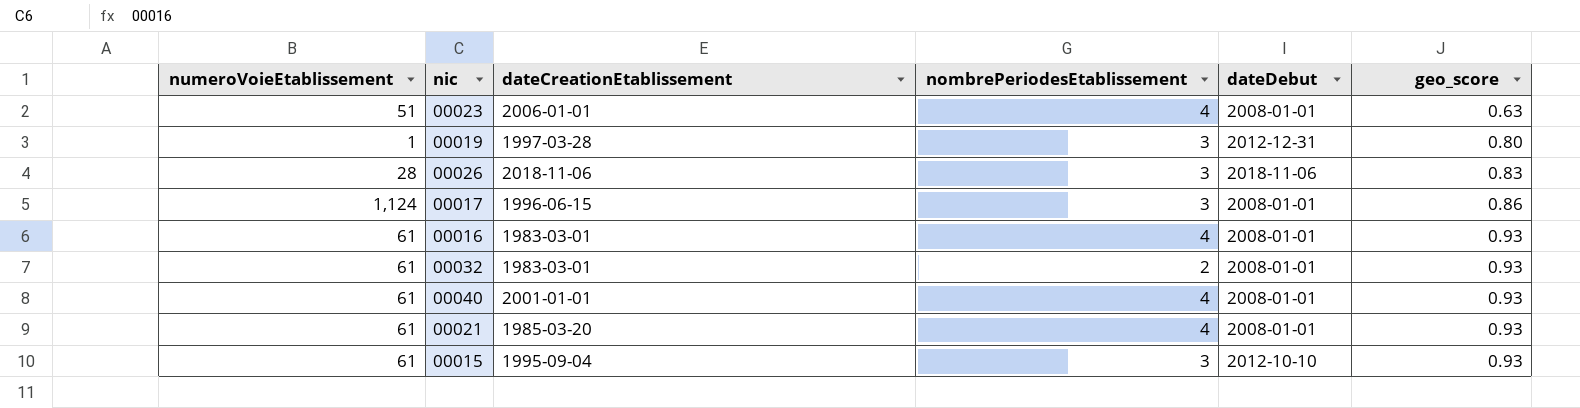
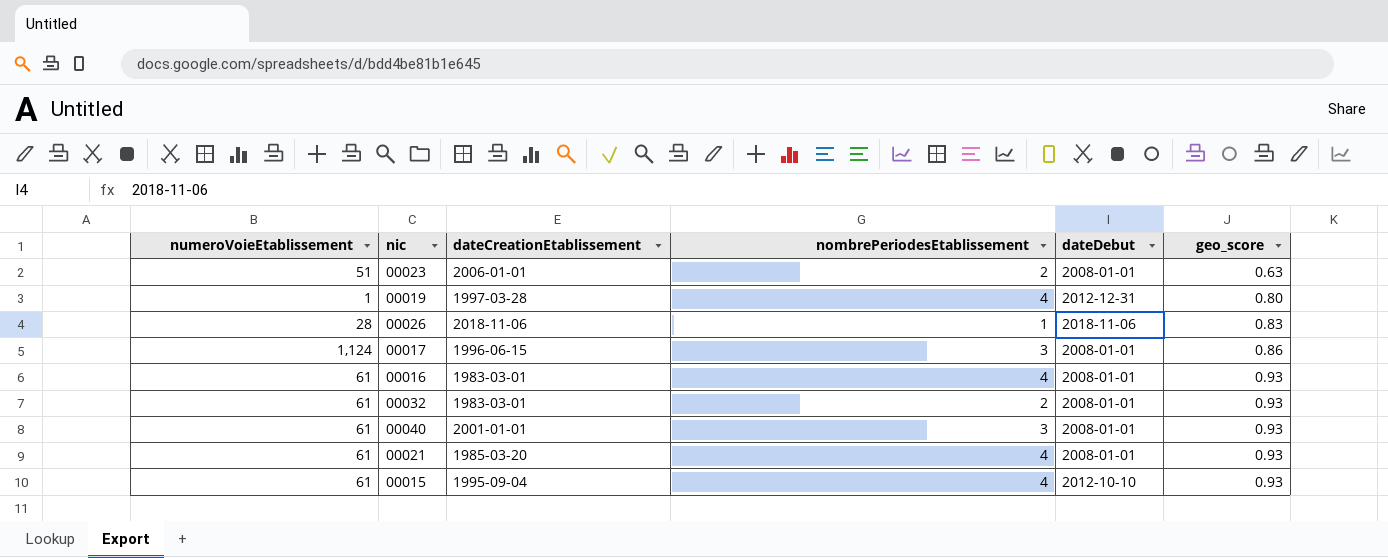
00023 | nombrePeriodesEtablissement: 4 -> 2
00019 | nombrePeriodesEtablissement: 3 -> 4
00026 | nombrePeriodesEtablissement: 3 -> 1
00040 | nombrePeriodesEtablissement: 4 -> 3
00015 | nombrePeriodesEtablissement: 3 -> 4

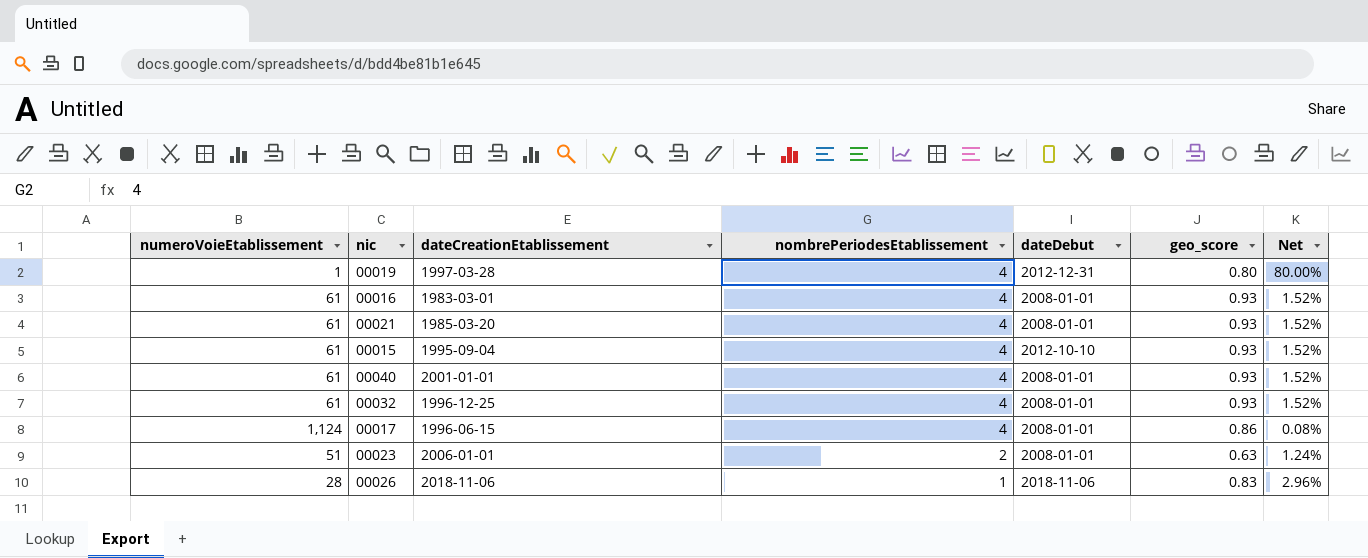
row order: geo_score ascending -> nombrePeriodesEtablissement descending
column Net | formula: none -> [geo_score] / [numeroVoieEtablissement]
00040 | nombrePeriodesEtablissement: 3 -> 4
00032 | dateCreationEtablissement: 1983-03-01 -> 1996-12-25
00032 | nombrePeriodesEtablissement: 2 -> 4
00017 | nombrePeriodesEtablissement: 3 -> 4

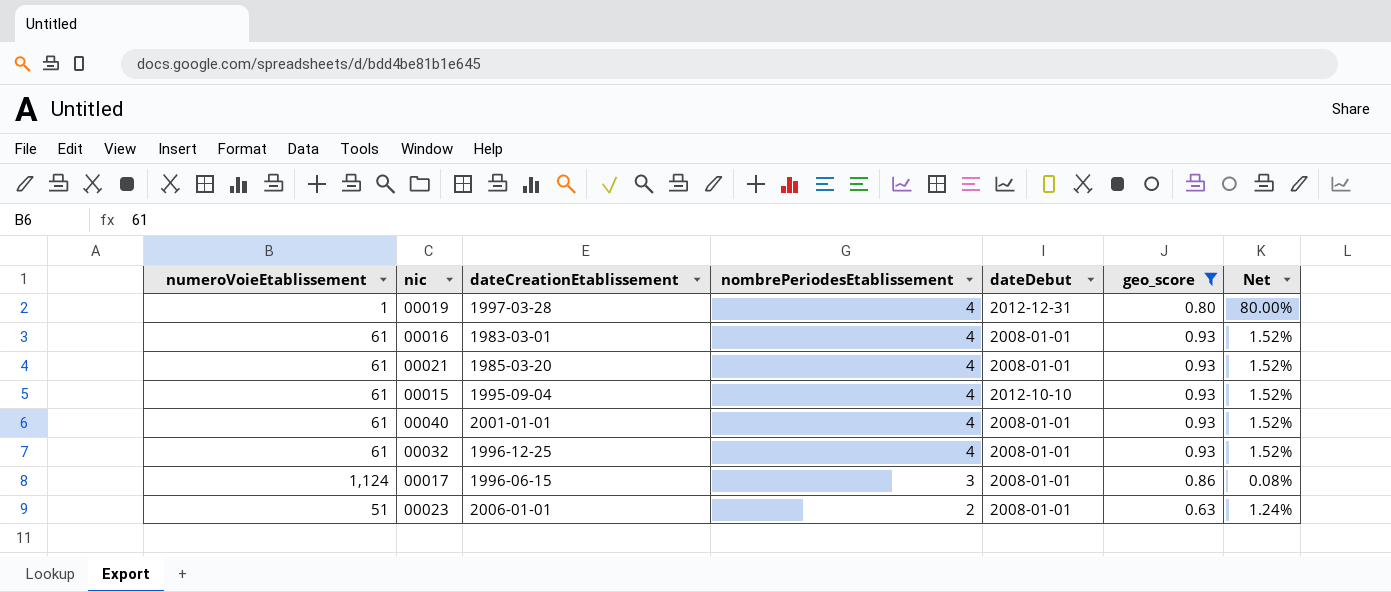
filter: none -> geo_score != 0.83
00017 | nombrePeriodesEtablissement: 4 -> 3

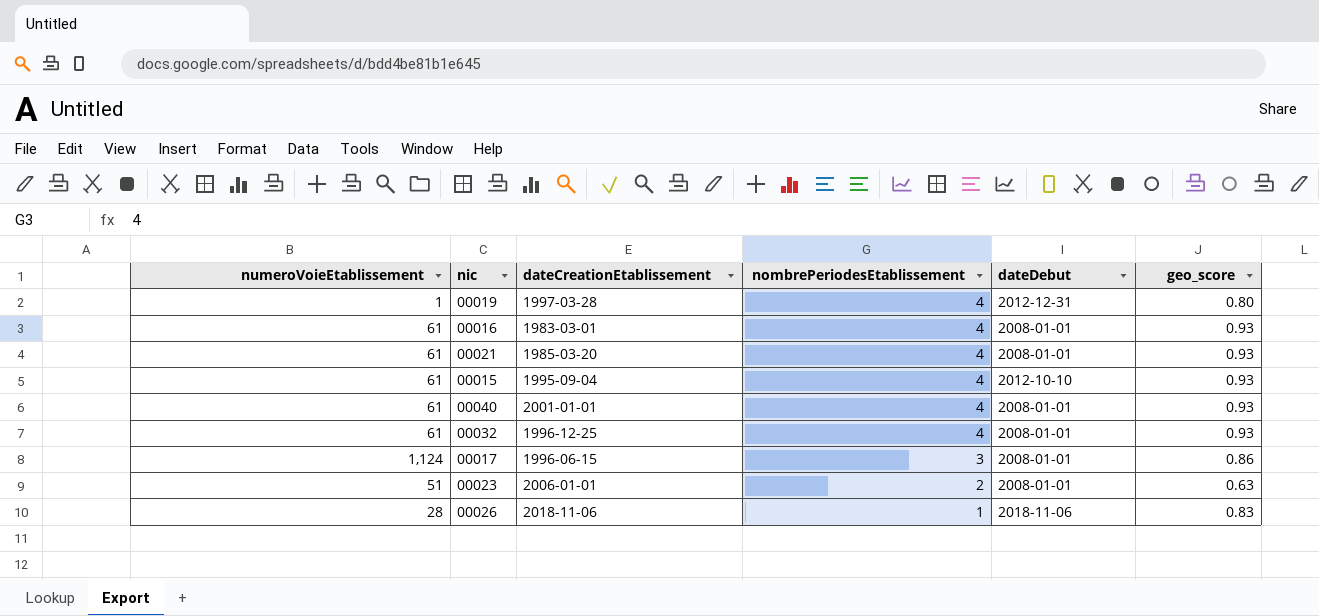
filter: geo_score != 0.83 -> none
column Net | formula: [geo_score] / [numeroVoieEtablissement] -> none

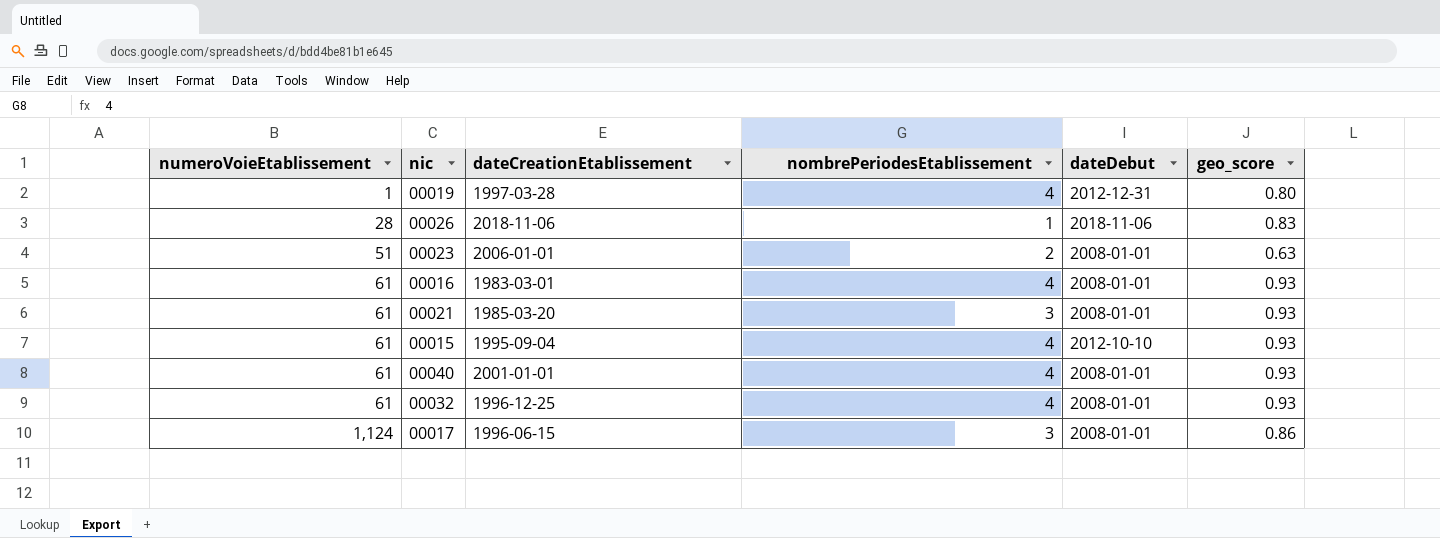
row order: nombrePeriodesEtablissement descending -> numeroVoieEtablissement ascending
00021 | nombrePeriodesEtablissement: 4 -> 3

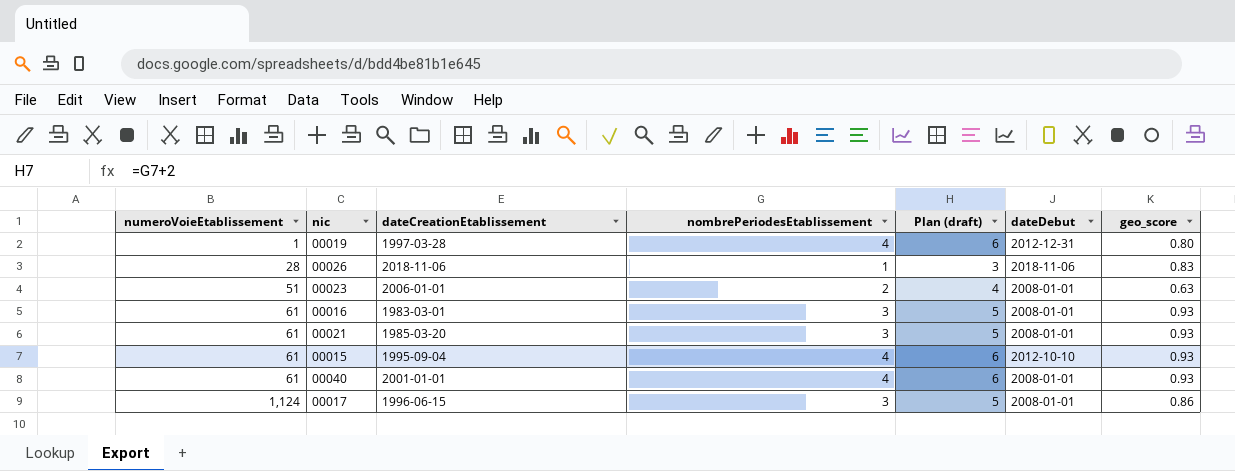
column Plan (draft) | formula: none -> [nombrePeriodesEtablissement] + 2
row 00032: 61 | 1996-12-25 | 4 | 2008-01-01 | 0.93 -> none
00016 | nombrePeriodesEtablissement: 4 -> 3

